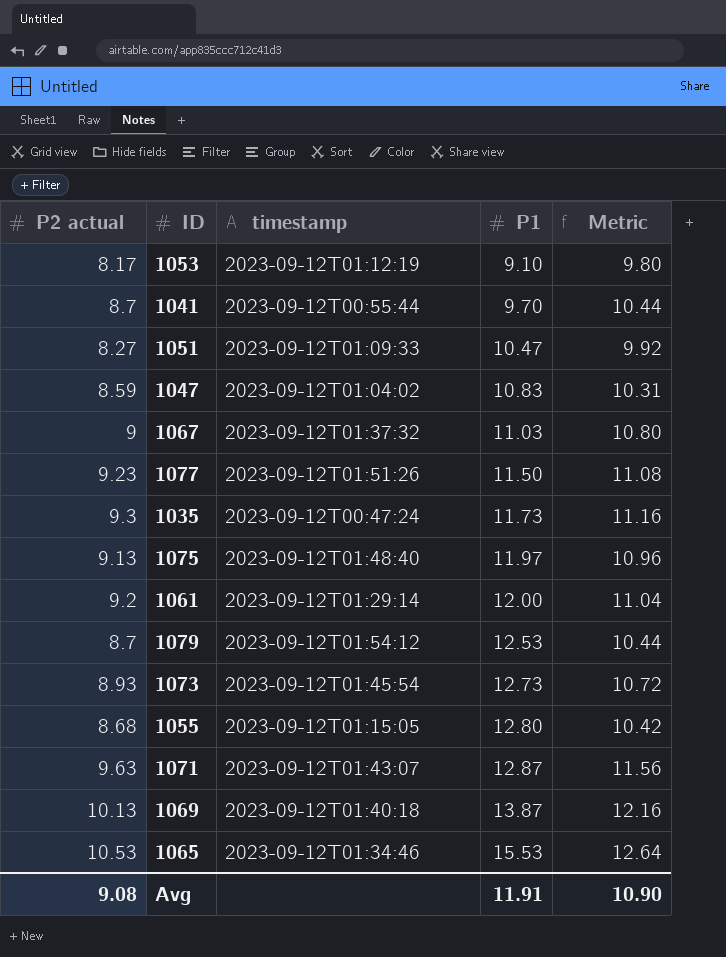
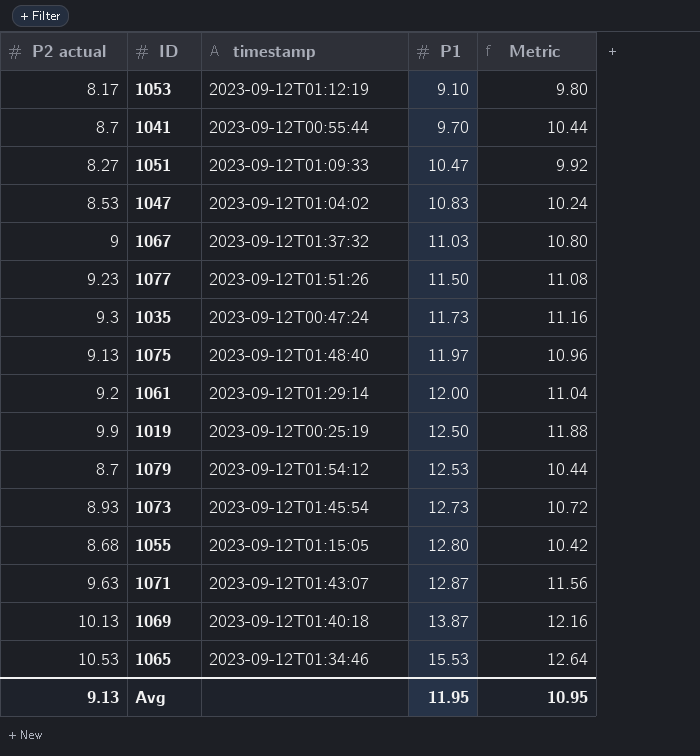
1047 | P2 actual: 8.59 -> 8.53
1047 | Metric: 10.31 -> 10.24
row 1019: none -> 9.9 | 2023-09-12T00:25:19 | 12.50 | 11.88
Avg | P2 actual: 9.08 -> 9.13
Avg | P1: 11.91 -> 11.95
Avg | Metric: 10.90 -> 10.95

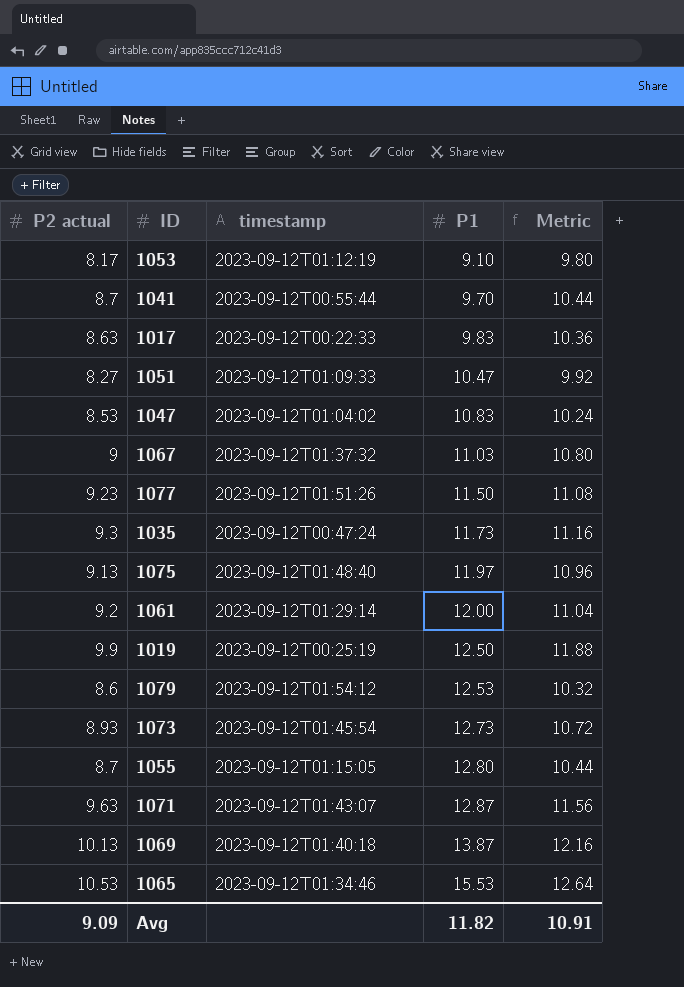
row 1017: none -> 8.63 | 2023-09-12T00:22:33 | 9.83 | 10.36
1079 | P2 actual: 8.7 -> 8.6
1079 | Metric: 10.44 -> 10.32
1055 | P2 actual: 8.68 -> 8.7
1055 | Metric: 10.42 -> 10.44
Avg | P2 actual: 9.13 -> 9.09
Avg | P1: 11.95 -> 11.82
Avg | Metric: 10.95 -> 10.91

